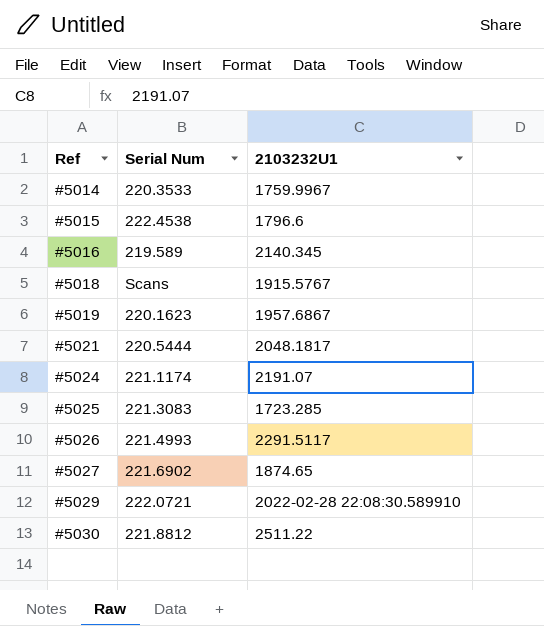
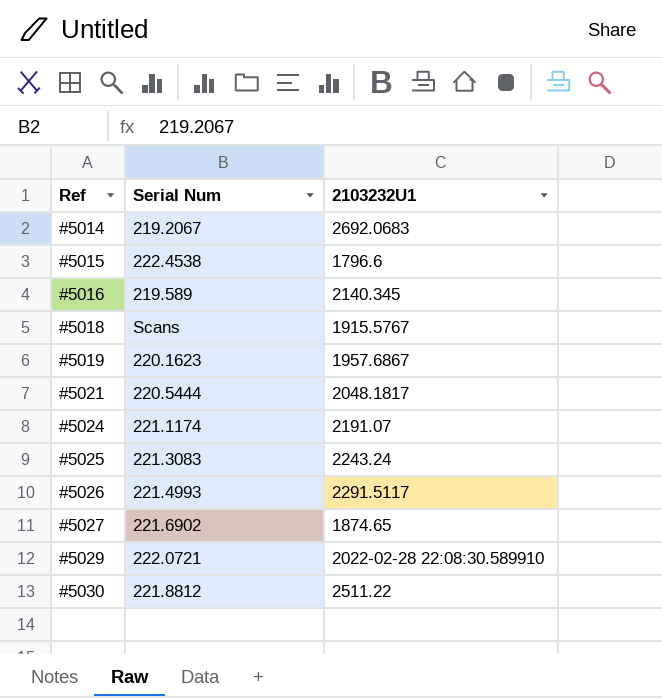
#5014 | Serial Num: 220.3533 -> 219.2067
#5014 | 2103232U1: 1759.9967 -> 2692.0683
#5025 | 2103232U1: 1723.285 -> 2243.24

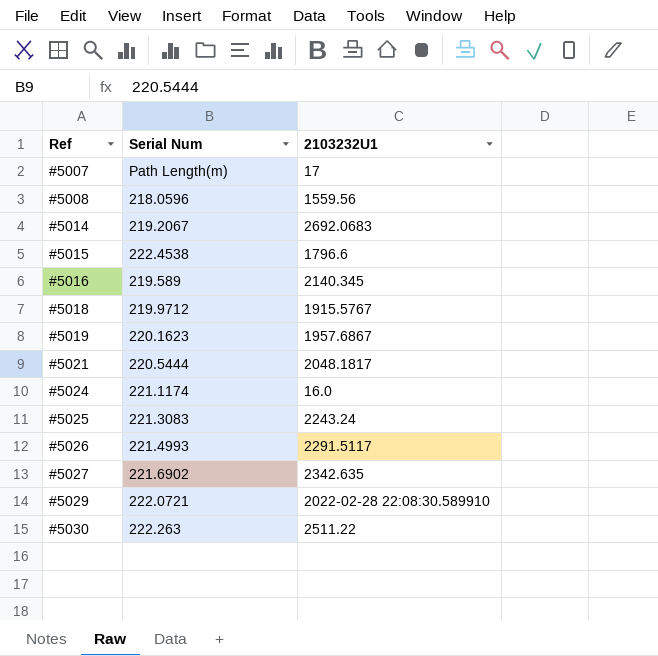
row #5007: none -> Path Length(m) | 17
row #5008: none -> 218.0596 | 1559.56
#5018 | Serial Num: Scans -> 219.9712
#5024 | 2103232U1: 2191.07 -> 16.0
#5027 | 2103232U1: 1874.65 -> 2342.635
#5030 | Serial Num: 221.8812 -> 222.263

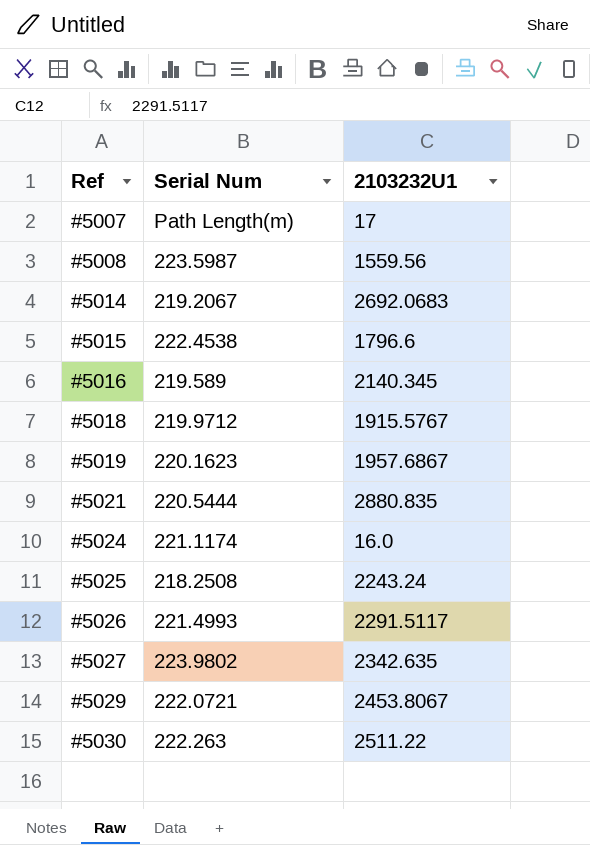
#5008 | Serial Num: 218.0596 -> 223.5987
#5021 | 2103232U1: 2048.1817 -> 2880.835
#5025 | Serial Num: 221.3083 -> 218.2508
#5027 | Serial Num: 221.6902 -> 223.9802
#5029 | 2103232U1: 2022-02-28 22:08:30.589910 -> 2453.8067

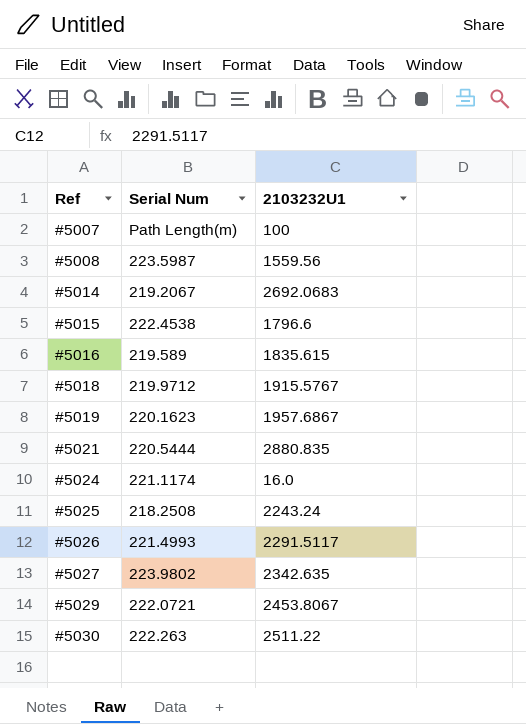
#5007 | 2103232U1: 17 -> 100
#5016 | 2103232U1: 2140.345 -> 1835.615

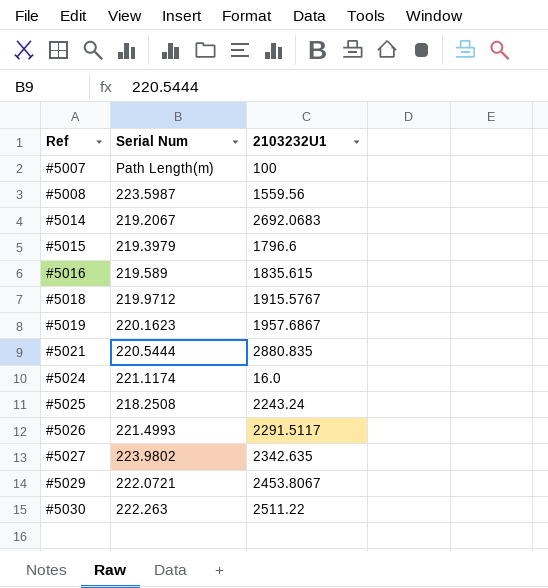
#5015 | Serial Num: 222.4538 -> 219.3979

